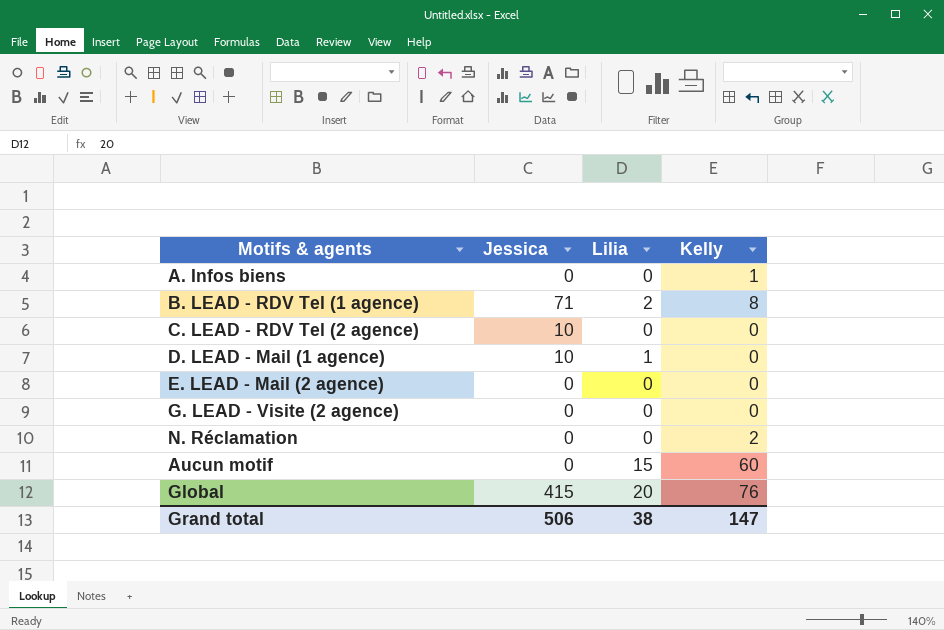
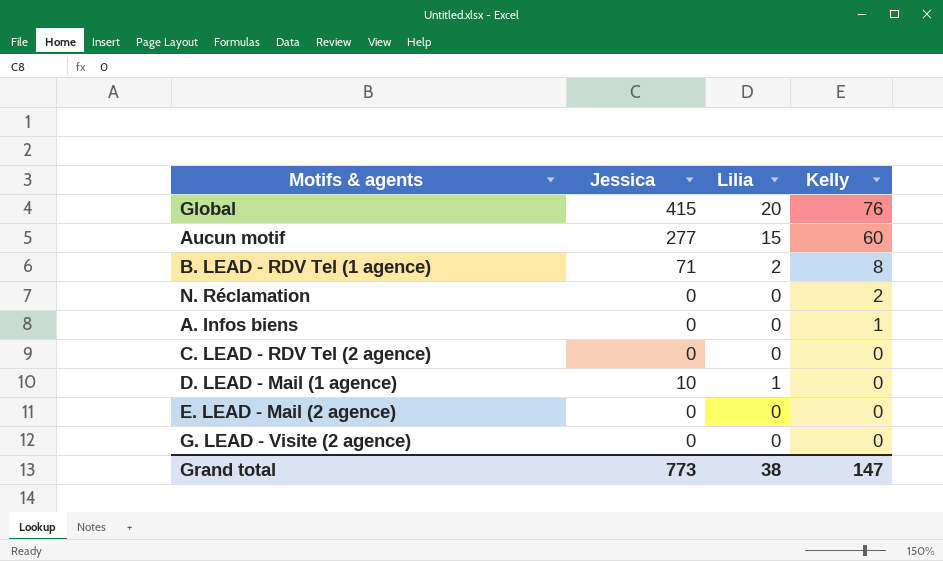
row order: none -> Kelly descending
Aucun motif | Jessica: 0 -> 277
C. LEAD - RDV Tel (2 agence) | Jessica: 10 -> 0
Grand total | Jessica: 506 -> 773

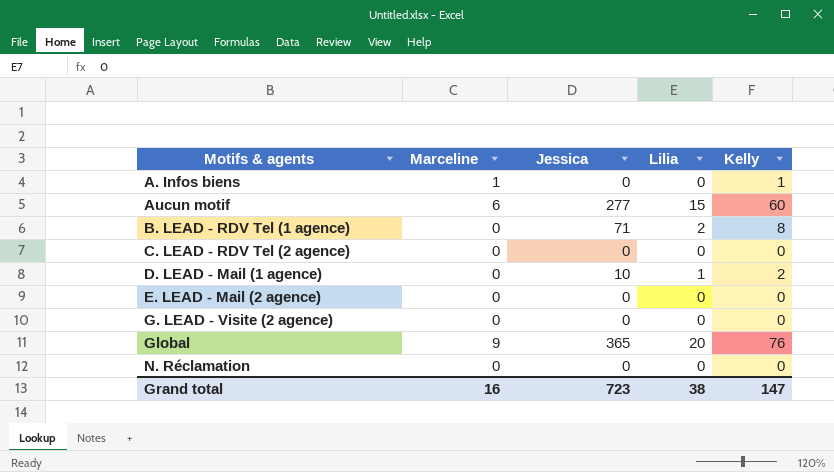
row order: Kelly descending -> Motifs & agents ascending
column Marceline | position: none -> 2
D. LEAD - Mail (1 agence) | Kelly: 0 -> 2
Global | Jessica: 415 -> 365
N. Réclamation | Kelly: 2 -> 0
Grand total | Jessica: 773 -> 723

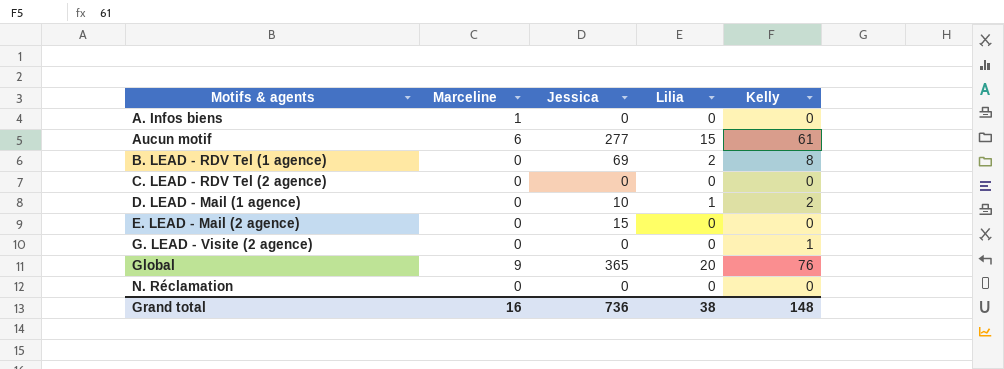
A. Infos biens | Kelly: 1 -> 0
Aucun motif | Kelly: 60 -> 61
B. LEAD - RDV Tel (1 agence) | Jessica: 71 -> 69
E. LEAD - Mail (2 agence) | Jessica: 0 -> 15
G. LEAD - Visite (2 agence) | Kelly: 0 -> 1
Grand total | Jessica: 723 -> 736
Grand total | Kelly: 147 -> 148

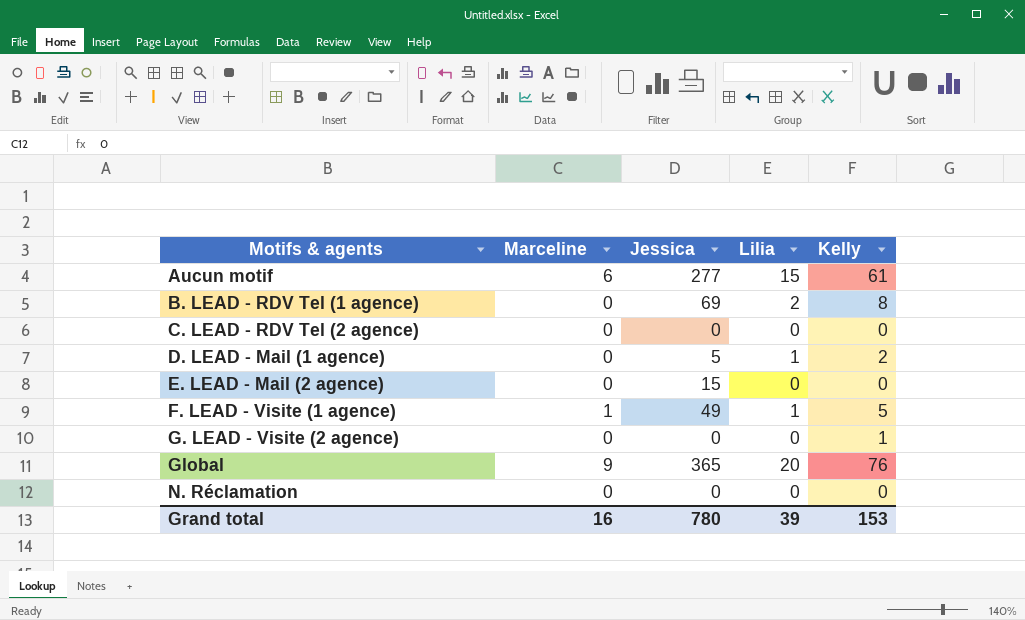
row A. Infos biens: 1 | 0 | 0 | 0 -> none
D. LEAD - Mail (1 agence) | Jessica: 10 -> 5
row F. LEAD - Visite (1 agence): none -> 1 | 49 | 1 | 5
Grand total | Jessica: 736 -> 780
Grand total | Lilia: 38 -> 39
Grand total | Kelly: 148 -> 153

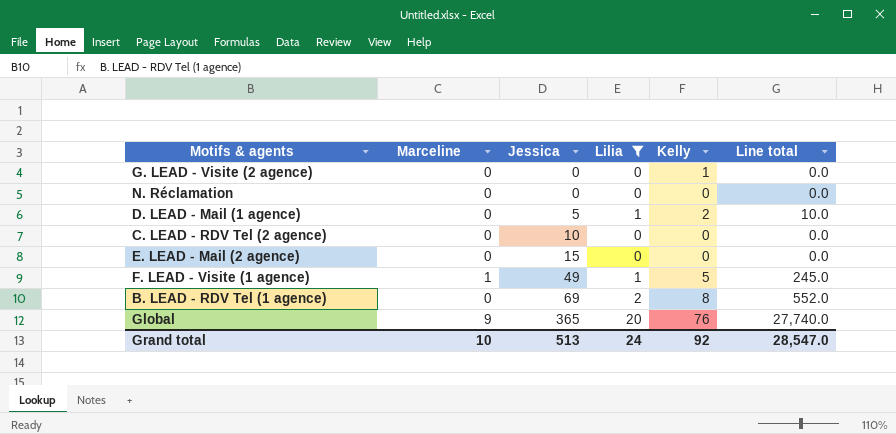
filter: none -> Lilia != 15
row order: Motifs & agents ascending -> Jessica ascending
column Line total | formula: none -> [Jessica] * [Kelly]
C. LEAD - RDV Tel (2 agence) | Jessica: 0 -> 10
Grand total | Marceline: 16 -> 10
Grand total | Jessica: 780 -> 513
Grand total | Lilia: 39 -> 24
Grand total | Kelly: 153 -> 92

